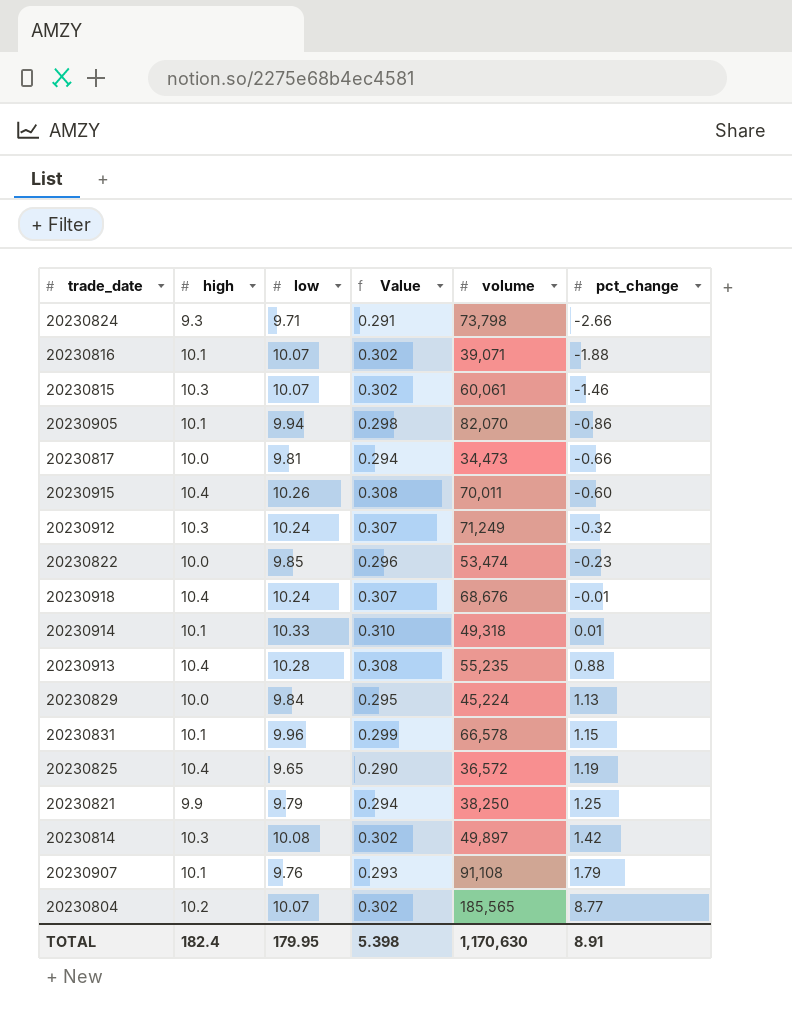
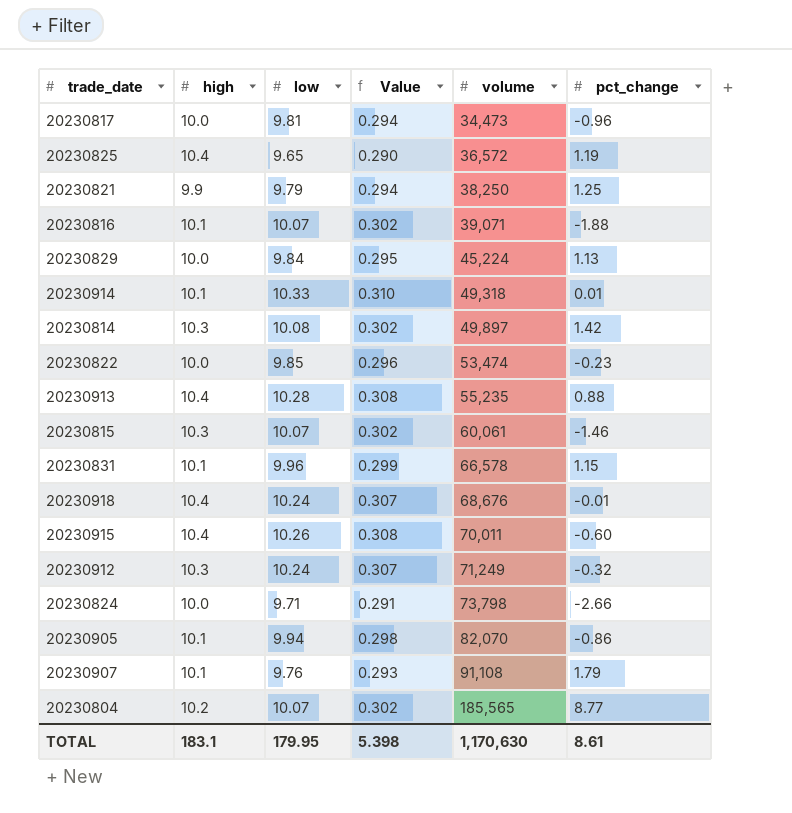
row order: pct_change ascending -> volume ascending
20230817 | pct_change: -0.66 -> -0.96
20230824 | high: 9.3 -> 10.0
TOTAL | high: 182.4 -> 183.1
TOTAL | pct_change: 8.91 -> 8.61

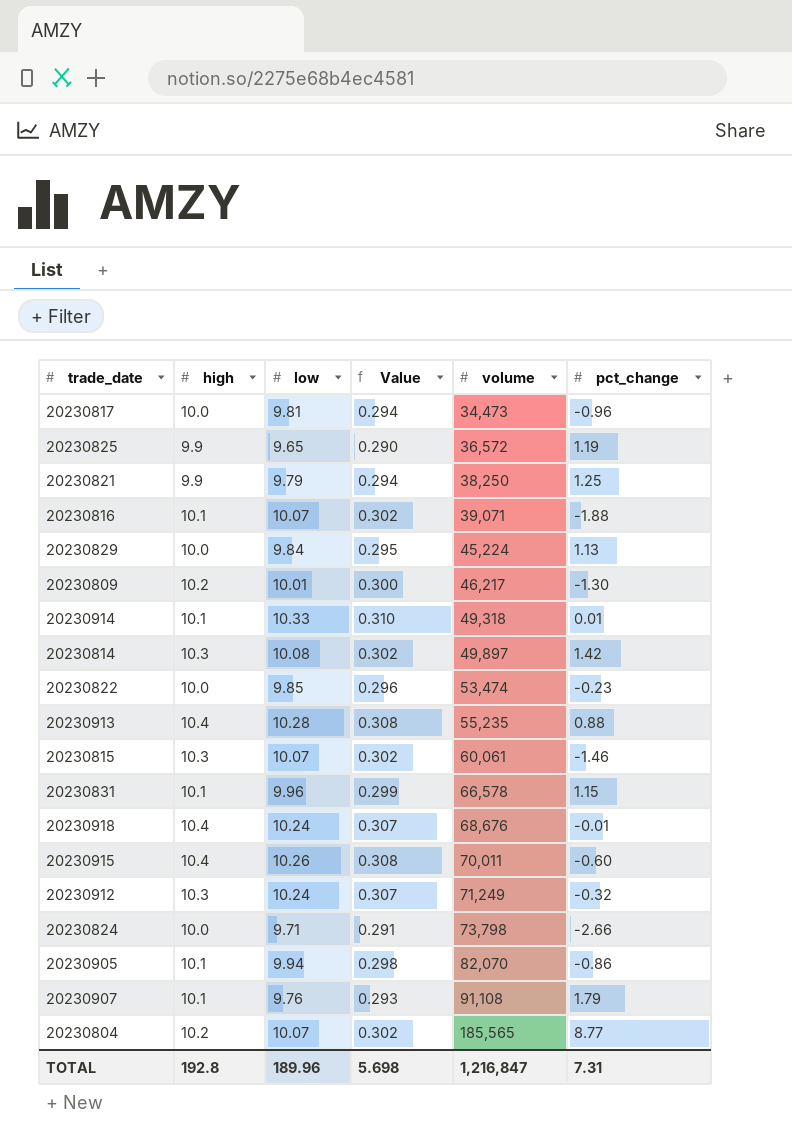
20230825 | high: 10.4 -> 9.9
row 20230809: none -> 10.2 | 10.01 | 0.300 | 46,217 | -1.30
TOTAL | high: 183.1 -> 192.8
TOTAL | low: 179.95 -> 189.96
TOTAL | Value: 5.398 -> 5.698
TOTAL | volume: 1,170,630 -> 1,216,847
TOTAL | pct_change: 8.61 -> 7.31

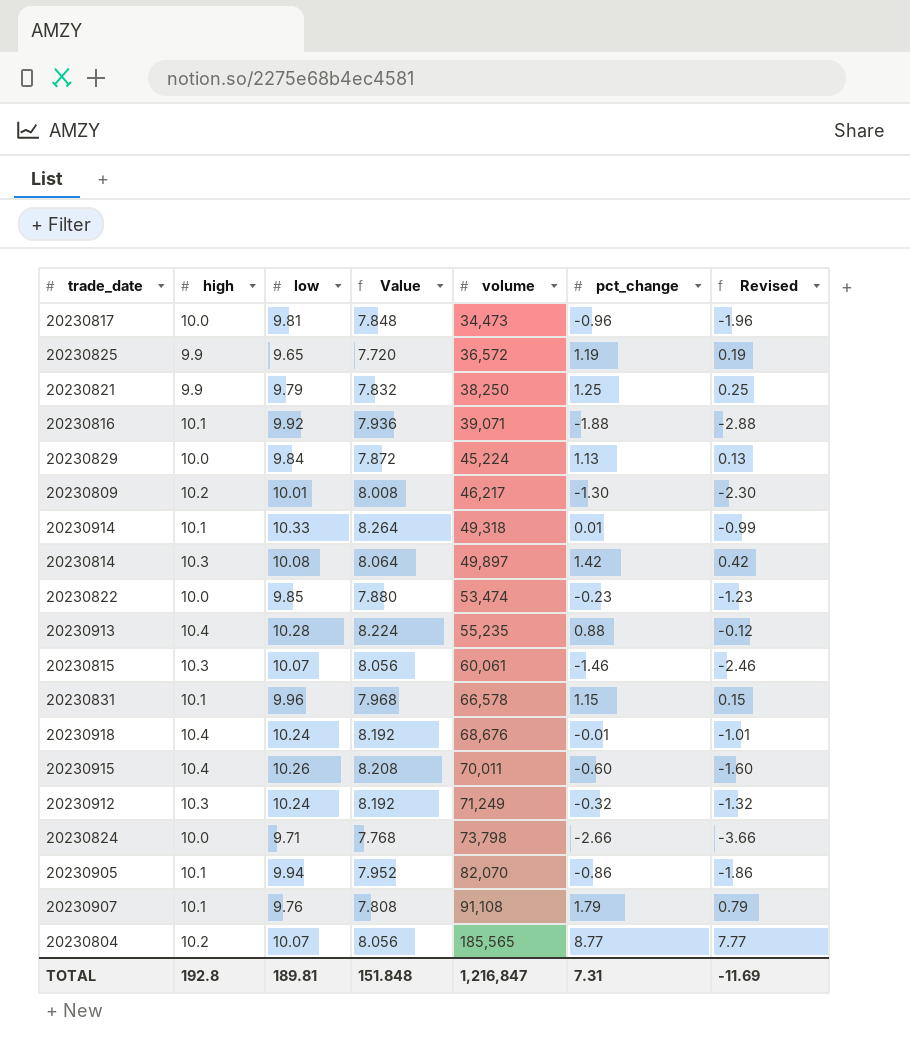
column Value | formula: [low] * 0.03 -> [low] * 0.8
column Revised | formula: none -> [pct_change] - 1
20230816 | low: 10.07 -> 9.92
TOTAL | low: 189.96 -> 189.81
TOTAL | Value: 5.698 -> 151.848

